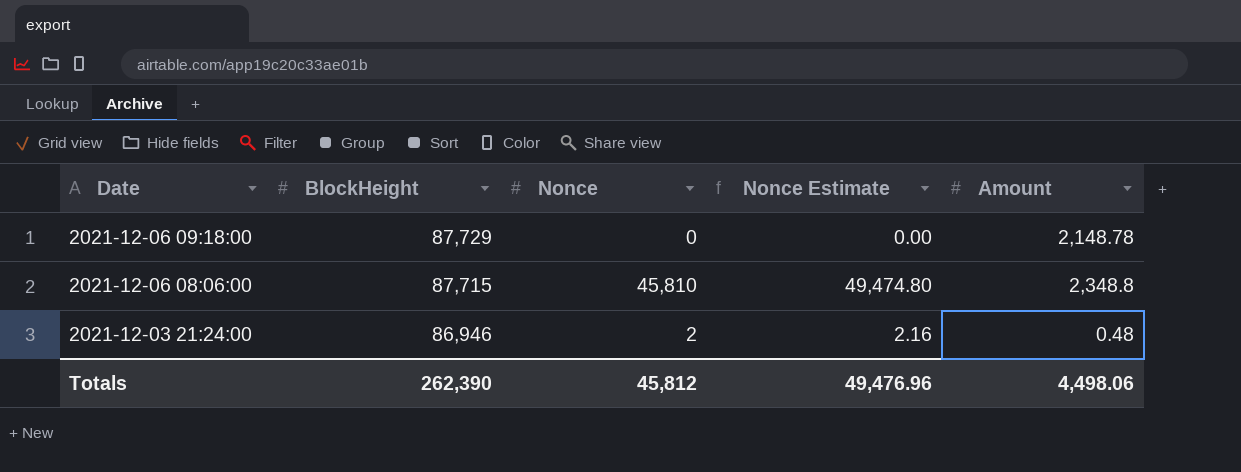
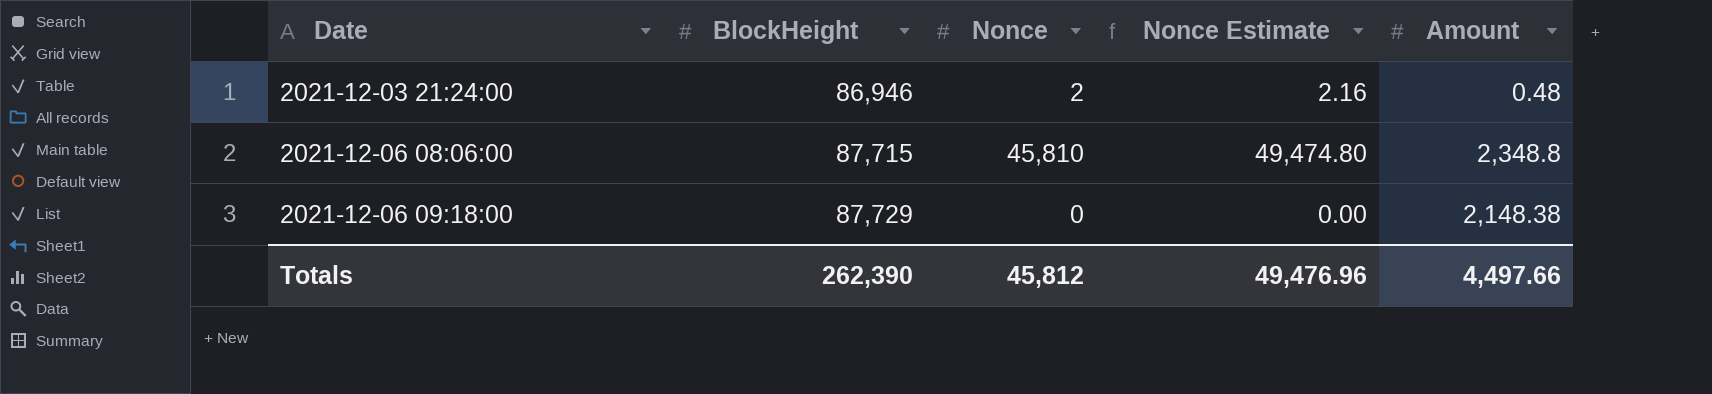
row order: Date descending -> Date ascending
2021-12-06 09:18:00 | Amount: 2,148.78 -> 2,148.38
Totals | Amount: 4,498.06 -> 4,497.66

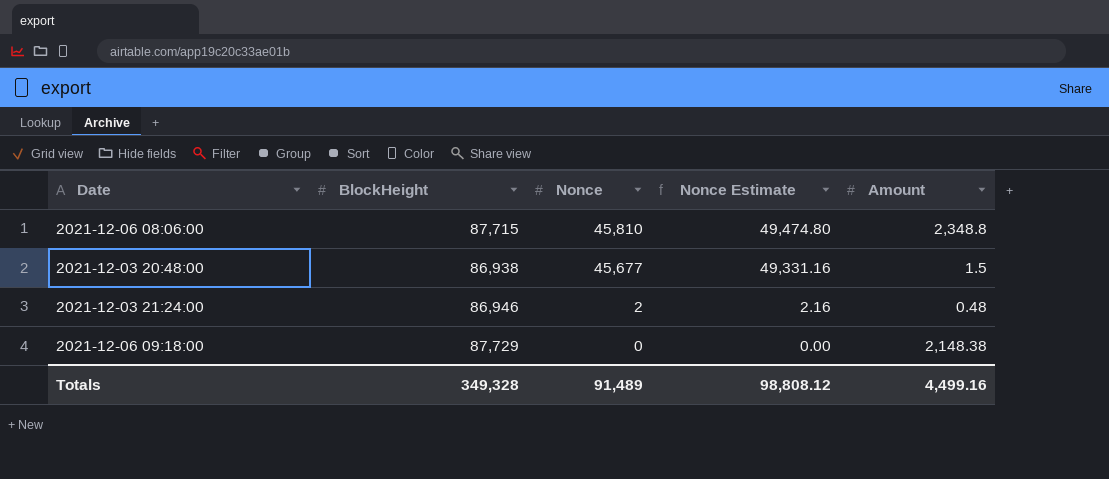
row order: Date ascending -> Nonce descending
row 2021-12-03 20:48:00: none -> 86,938 | 45,677 | 49,331.16 | 1.5
Totals | BlockHeight: 262,390 -> 349,328
Totals | Nonce: 45,812 -> 91,489
Totals | Nonce Estimate: 49,476.96 -> 98,808.12
Totals | Amount: 4,497.66 -> 4,499.16

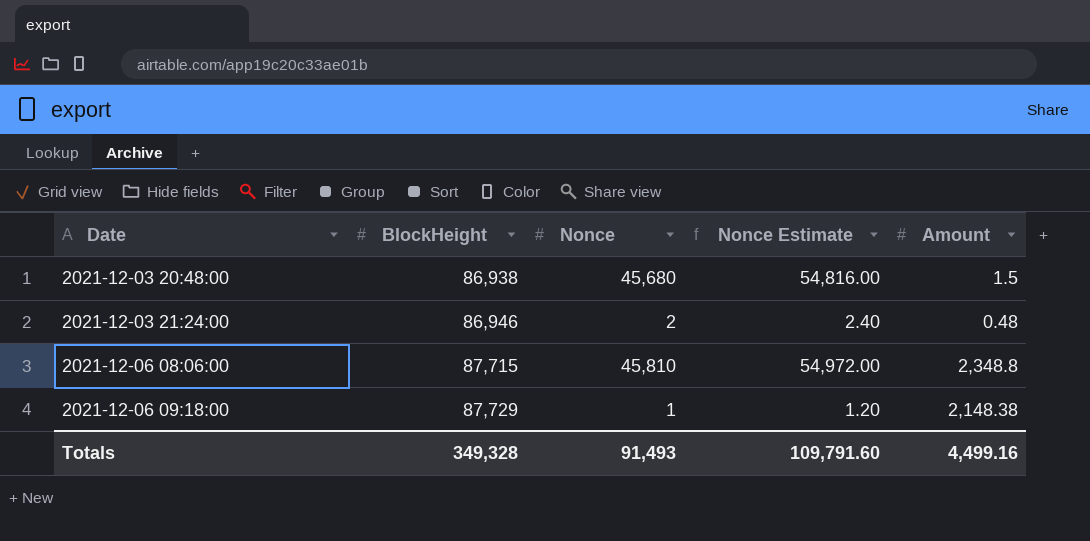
row order: Nonce descending -> Date ascending
column Nonce Estimate | formula: [Nonce] * 1.08 -> [Nonce] * 1.2
2021-12-03 20:48:00 | Nonce: 45,677 -> 45,680
2021-12-06 09:18:00 | Nonce: 0 -> 1
Totals | Nonce: 91,489 -> 91,493
Totals | Nonce Estimate: 98,808.12 -> 109,791.60

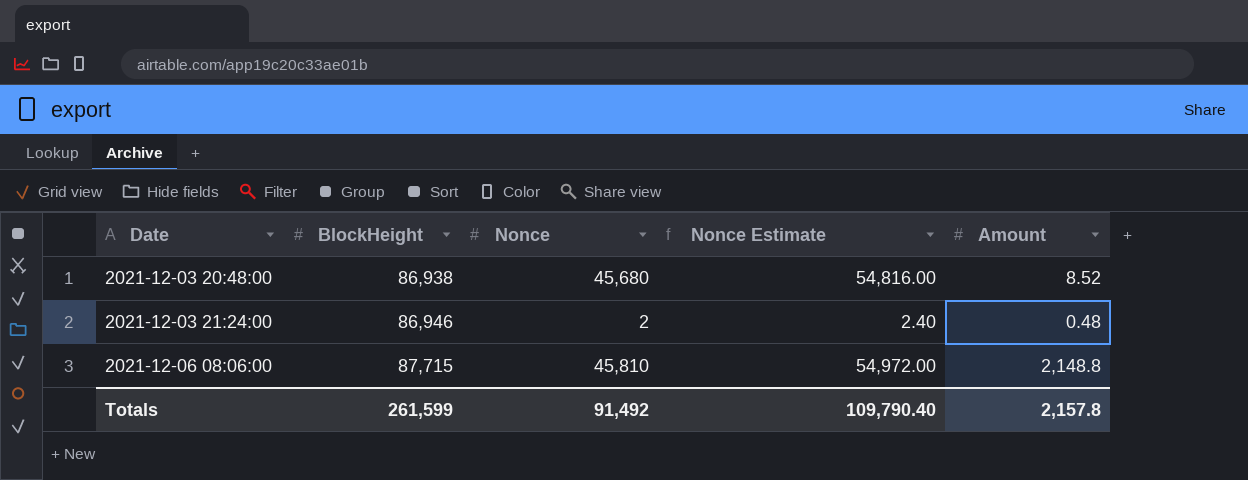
row 2021-12-06 09:18:00: 87,729 | 1 | 1.20 | 2,148.38 -> none
2021-12-03 20:48:00 | Amount: 1.5 -> 8.52
2021-12-06 08:06:00 | Amount: 2,348.8 -> 2,148.8
Totals | BlockHeight: 349,328 -> 261,599
Totals | Nonce: 91,493 -> 91,492
Totals | Nonce Estimate: 109,791.60 -> 109,790.40
Totals | Amount: 4,499.16 -> 2,157.8

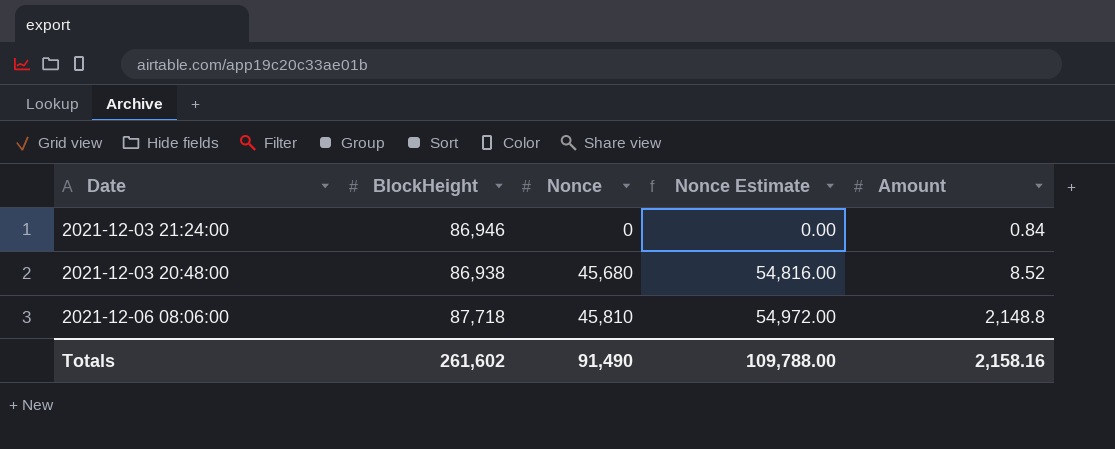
row order: Date ascending -> Nonce ascending
2021-12-03 21:24:00 | Nonce: 2 -> 0
2021-12-03 21:24:00 | Nonce Estimate: 2.40 -> 0.00
2021-12-03 21:24:00 | Amount: 0.48 -> 0.84
2021-12-06 08:06:00 | BlockHeight: 87,715 -> 87,718
Totals | BlockHeight: 261,599 -> 261,602
Totals | Nonce: 91,492 -> 91,490
Totals | Nonce Estimate: 109,790.40 -> 109,788.00
Totals | Amount: 2,157.8 -> 2,158.16

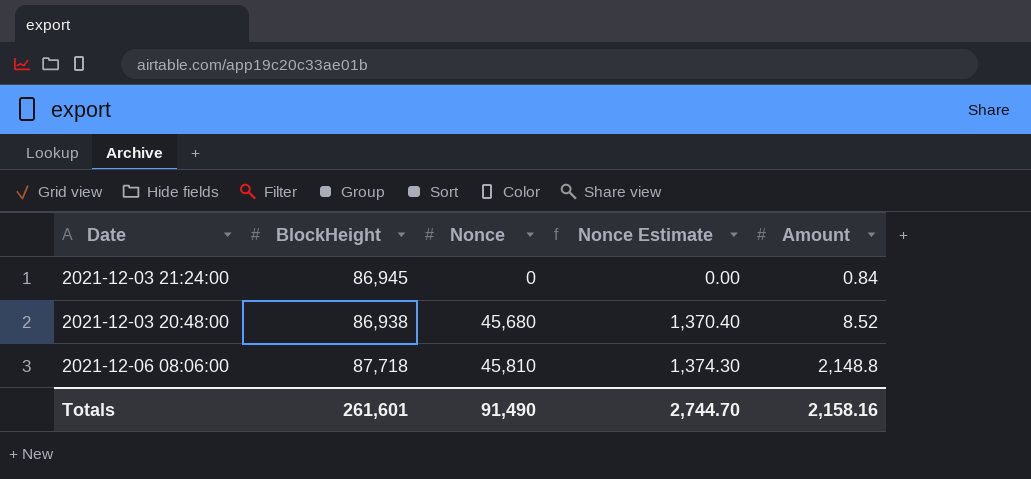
column Nonce Estimate | formula: [Nonce] * 1.2 -> [Nonce] * 0.03
2021-12-03 21:24:00 | BlockHeight: 86,946 -> 86,945
Totals | BlockHeight: 261,602 -> 261,601
Totals | Nonce Estimate: 109,788.00 -> 2,744.70

